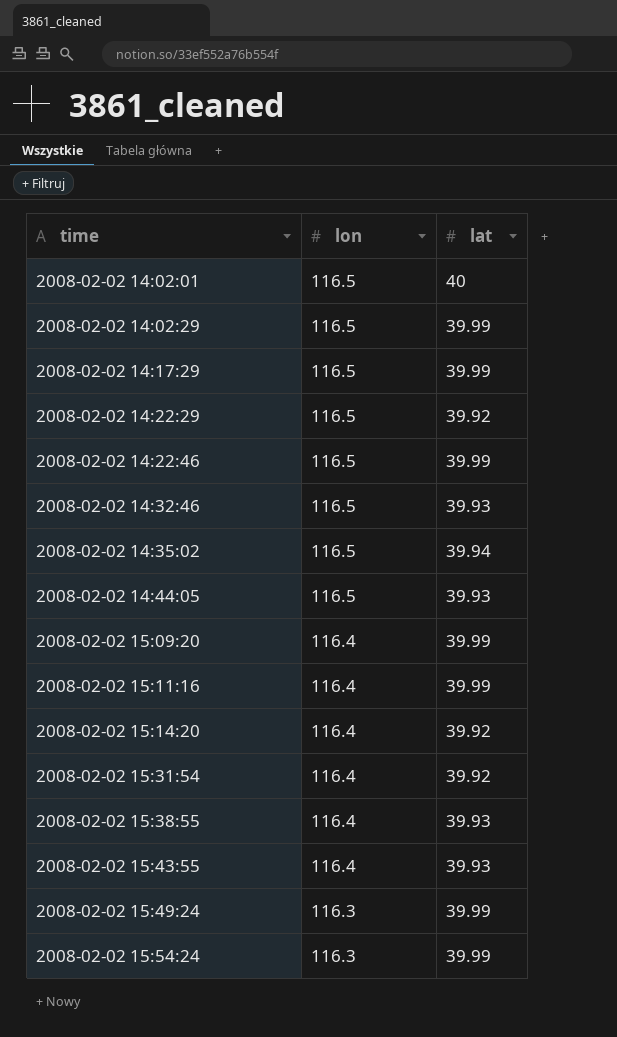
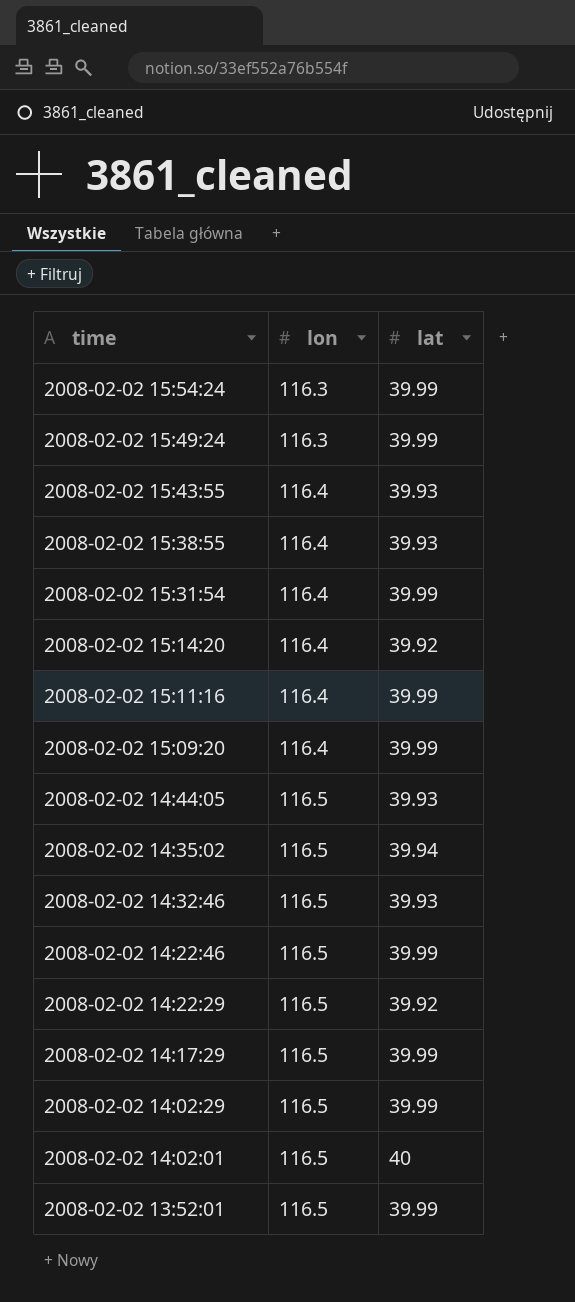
row order: time ascending -> time descending
2008-02-02 15:31:54 | lat: 39.92 -> 39.99
row 2008-02-02 13:52:01: none -> 116.5 | 39.99

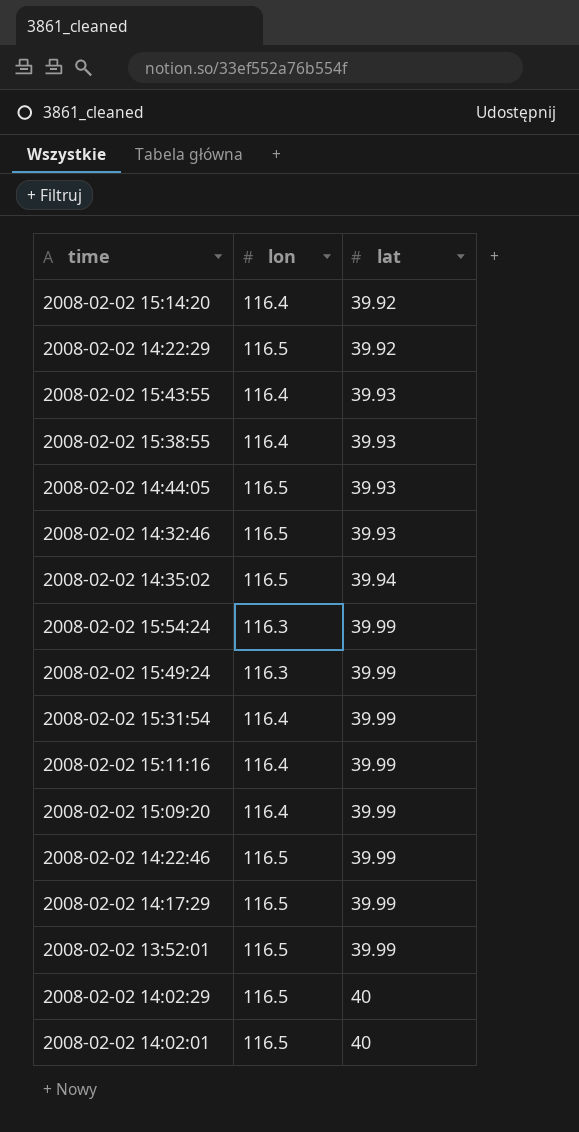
row order: time descending -> lat ascending
2008-02-02 14:02:29 | lat: 39.99 -> 40

